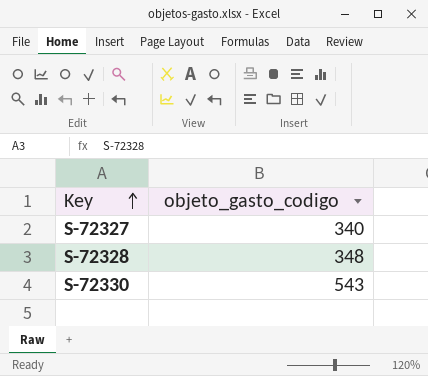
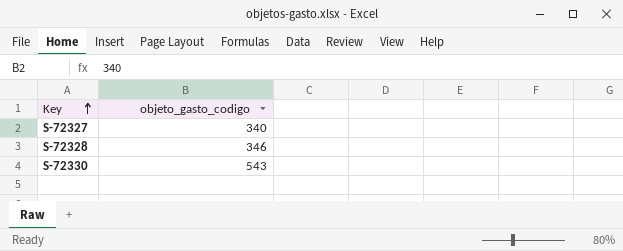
S-72328 | objeto_gasto_codigo: 348 -> 346

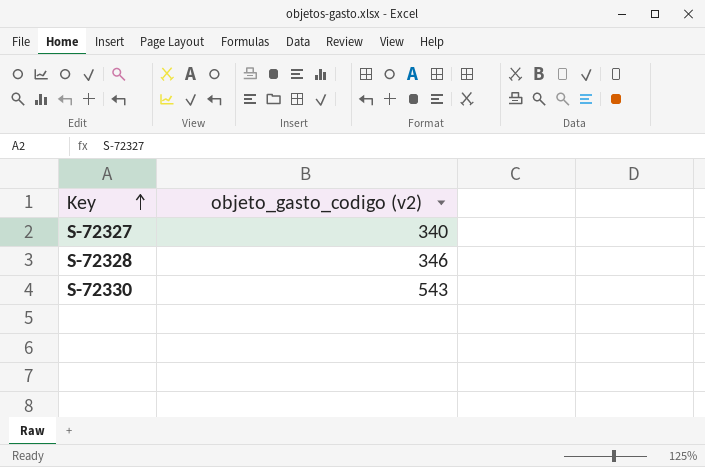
column name: objeto_gasto_codigo -> objeto_gasto_codigo (v2)

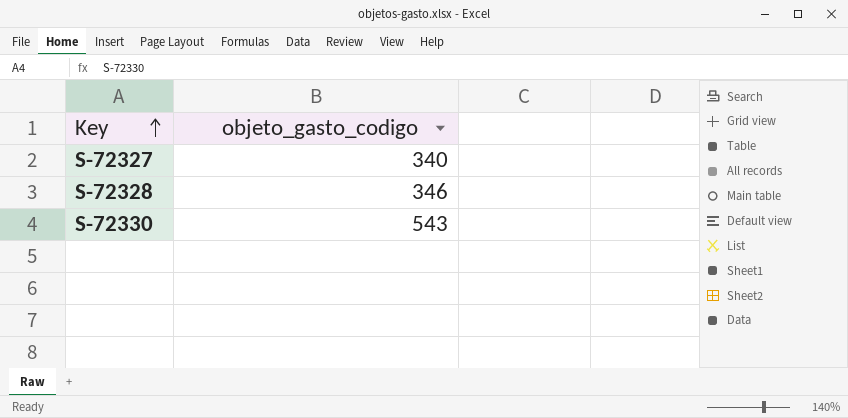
column name: objeto_gasto_codigo (v2) -> objeto_gasto_codigo

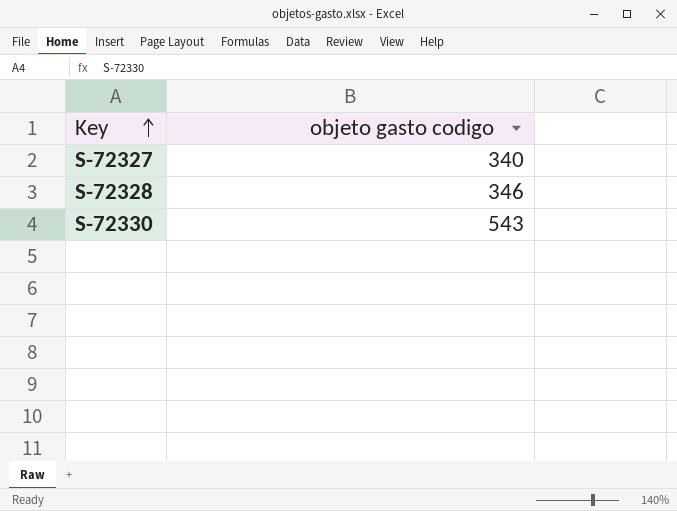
column name: objeto_gasto_codigo -> objeto gasto codigo

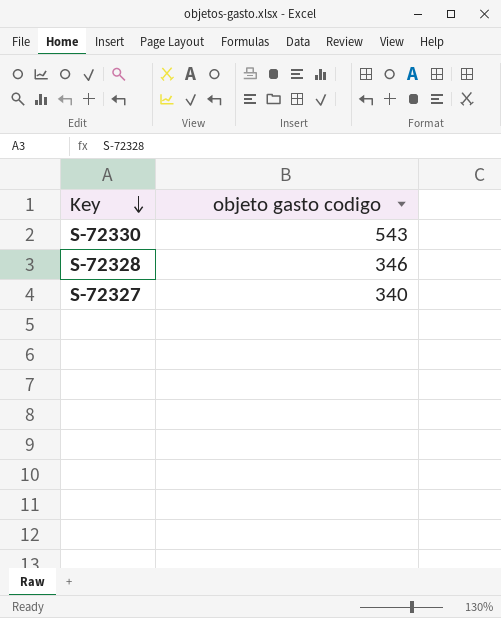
row order: Key ascending -> Key descending

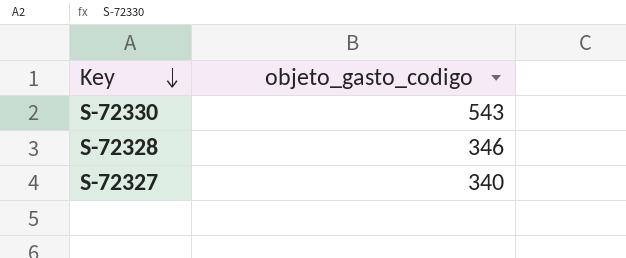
column name: objeto gasto codigo -> objeto_gasto_codigo

